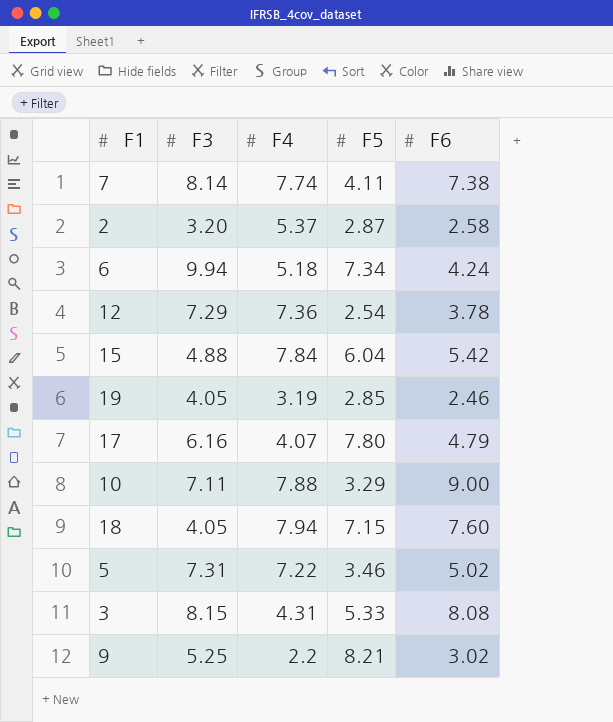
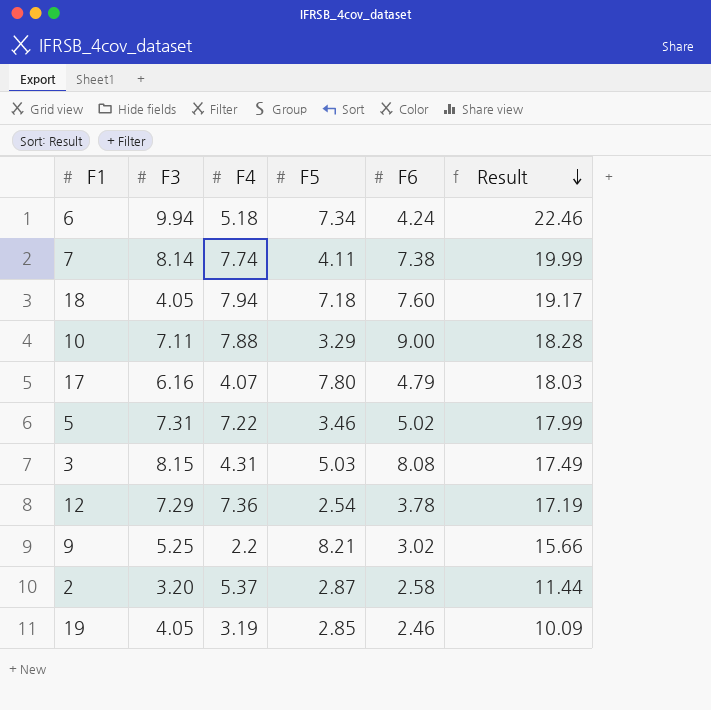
row order: none -> Result descending
column Result | formula: none -> [F3] + [F4] + [F5]
row 15: 4.88 | 7.84 | 6.04 | 5.42 -> none
18 | F5: 7.15 -> 7.18
3 | F5: 5.33 -> 5.03

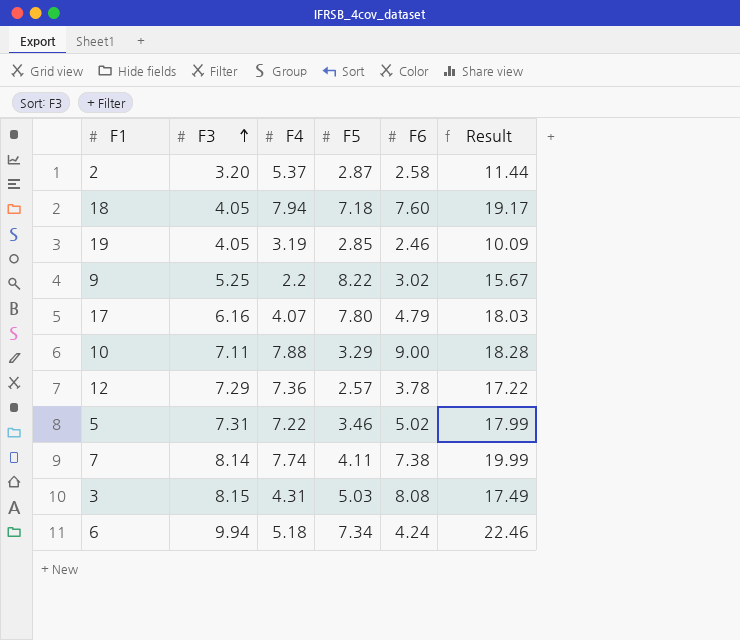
row order: Result descending -> F3 ascending
9 | F5: 8.21 -> 8.22
9 | Result: 15.66 -> 15.67
12 | F5: 2.54 -> 2.57
12 | Result: 17.19 -> 17.22

